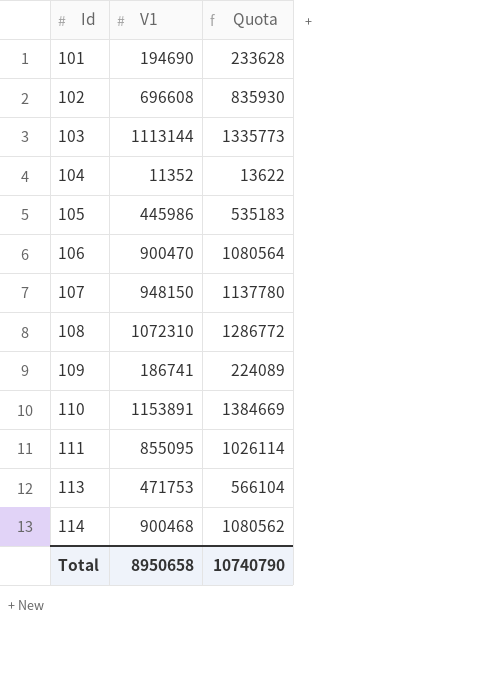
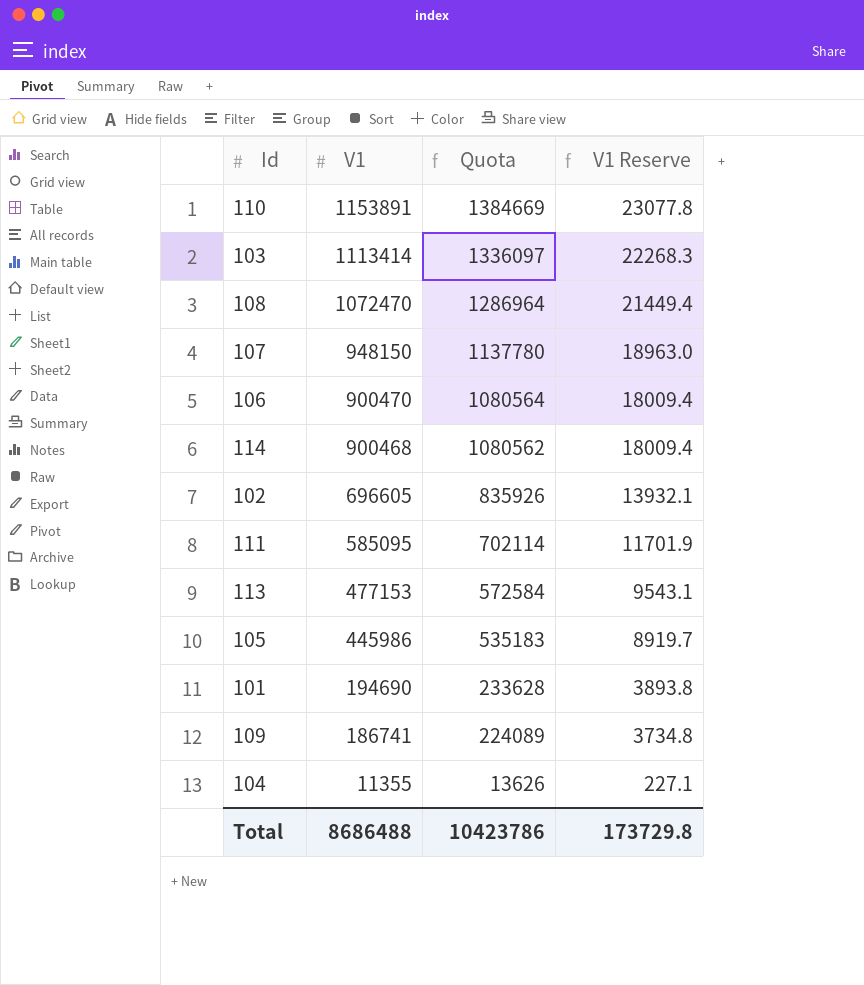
row order: Id ascending -> V1 descending
column V1 Reserve | formula: none -> [V1] * 0.02
103 | V1: 1113144 -> 1113414
103 | Quota: 1335773 -> 1336097
108 | V1: 1072310 -> 1072470
108 | Quota: 1286772 -> 1286964
102 | V1: 696608 -> 696605
102 | Quota: 835930 -> 835926
111 | V1: 855095 -> 585095
111 | Quota: 1026114 -> 702114
113 | V1: 471753 -> 477153
113 | Quota: 566104 -> 572584
104 | V1: 11352 -> 11355
104 | Quota: 13622 -> 13626
Total | V1: 8950658 -> 8686488
Total | Quota: 10740790 -> 10423786

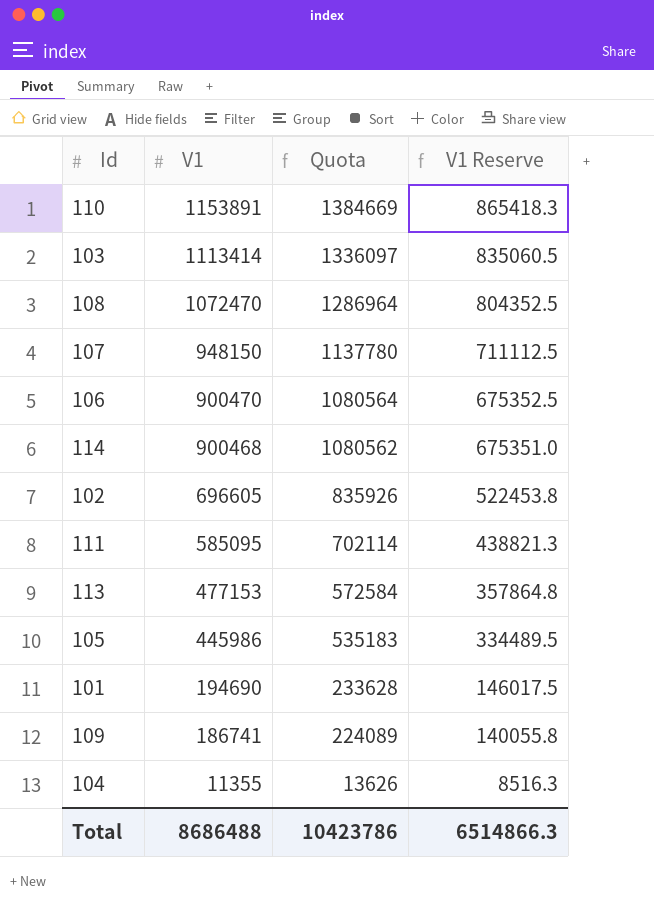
column V1 Reserve | formula: [V1] * 0.02 -> [V1] * 0.75
Total | V1 Reserve: 173729.8 -> 6514866.3

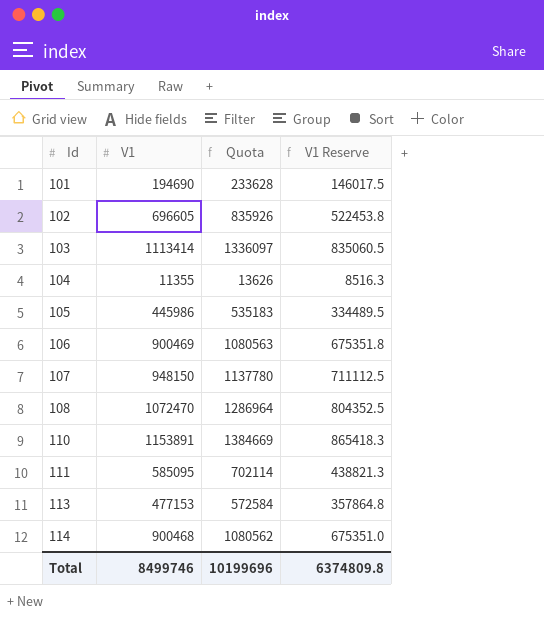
row order: V1 descending -> Id ascending
row 109: 186741 | 224089 | 140055.8 -> none
106 | V1: 900470 -> 900469
106 | Quota: 1080564 -> 1080563
106 | V1 Reserve: 675352.5 -> 675351.8
Total | V1: 8686488 -> 8499746
Total | Quota: 10423786 -> 10199696
Total | V1 Reserve: 6514866.3 -> 6374809.8

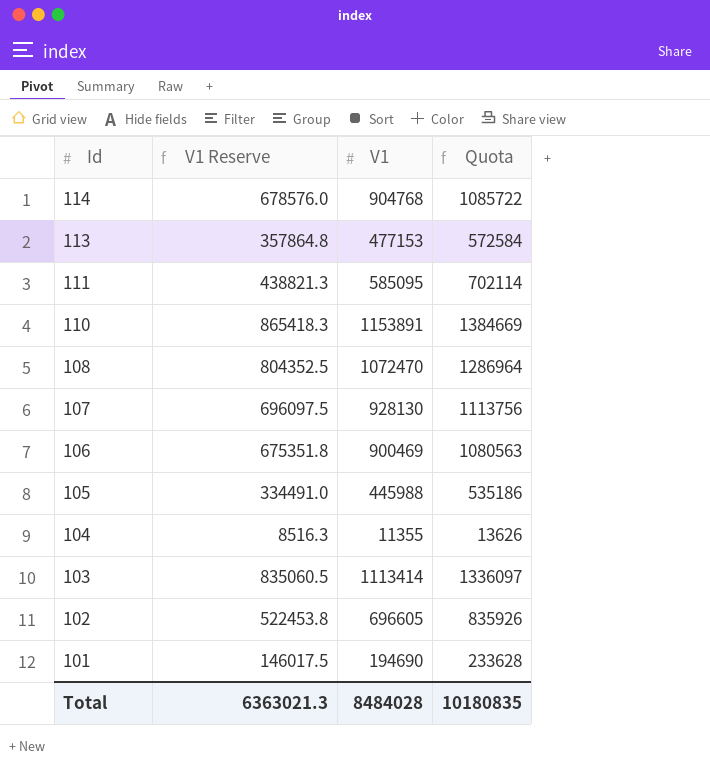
row order: Id ascending -> Id descending
column V1 Reserve | position: 4 -> 2
114 | V1 Reserve: 675351.0 -> 678576.0
114 | V1: 900468 -> 904768
114 | Quota: 1080562 -> 1085722
107 | V1 Reserve: 711112.5 -> 696097.5
107 | V1: 948150 -> 928130
107 | Quota: 1137780 -> 1113756
105 | V1 Reserve: 334489.5 -> 334491.0
105 | V1: 445986 -> 445988
105 | Quota: 535183 -> 535186
Total | V1 Reserve: 6374809.8 -> 6363021.3
Total | V1: 8499746 -> 8484028
Total | Quota: 10199696 -> 10180835

